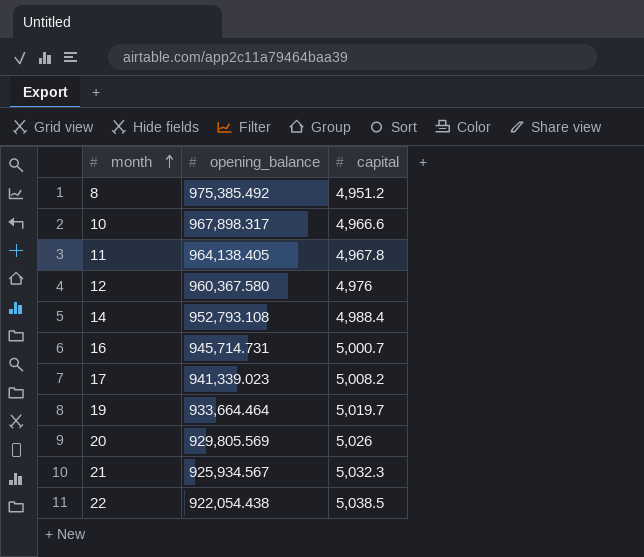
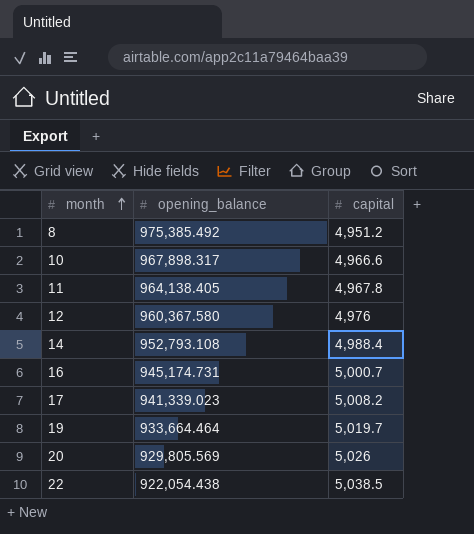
row 21: 925,934.567 | 5,032.3 -> none
16 | opening_balance: 945,714.731 -> 945,174.731

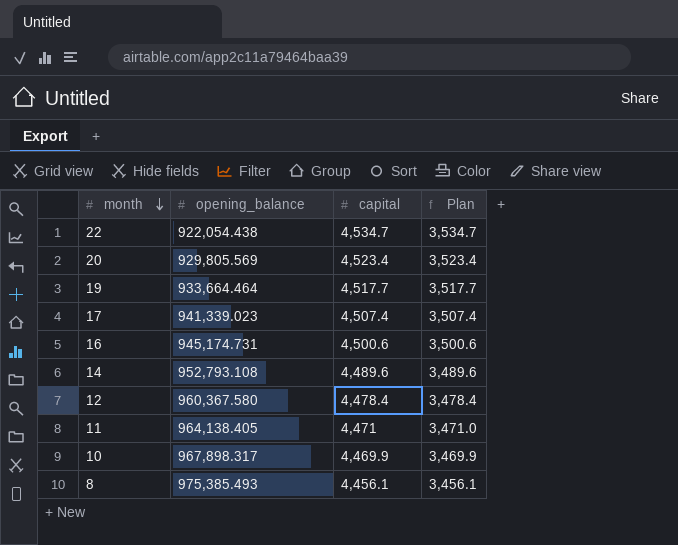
row order: month ascending -> month descending
column Plan | formula: none -> [capital] - 1000
22 | capital: 5,038.5 -> 4,534.7
20 | capital: 5,026 -> 4,523.4
19 | capital: 5,019.7 -> 4,517.7
17 | capital: 5,008.2 -> 4,507.4
16 | capital: 5,000.7 -> 4,500.6
14 | capital: 4,988.4 -> 4,489.6
12 | capital: 4,976 -> 4,478.4
11 | capital: 4,967.8 -> 4,471
10 | capital: 4,966.6 -> 4,469.9
8 | opening_balance: 975,385.492 -> 975,385.493
8 | capital: 4,951.2 -> 4,456.1

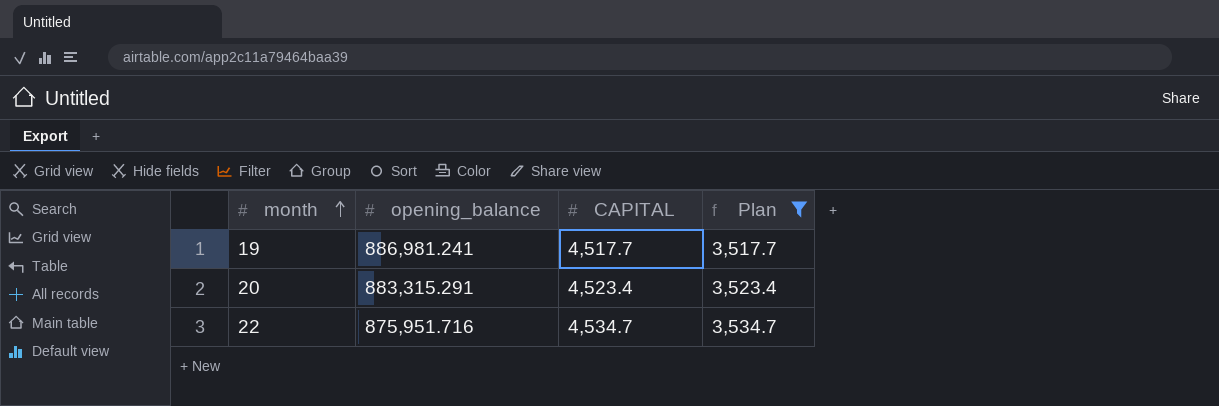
filter: none -> Plan >= 3,517.7
row order: month descending -> month ascending
column name: capital -> CAPITAL
19 | opening_balance: 933,664.464 -> 886,981.241
20 | opening_balance: 929,805.569 -> 883,315.291
22 | opening_balance: 922,054.438 -> 875,951.716

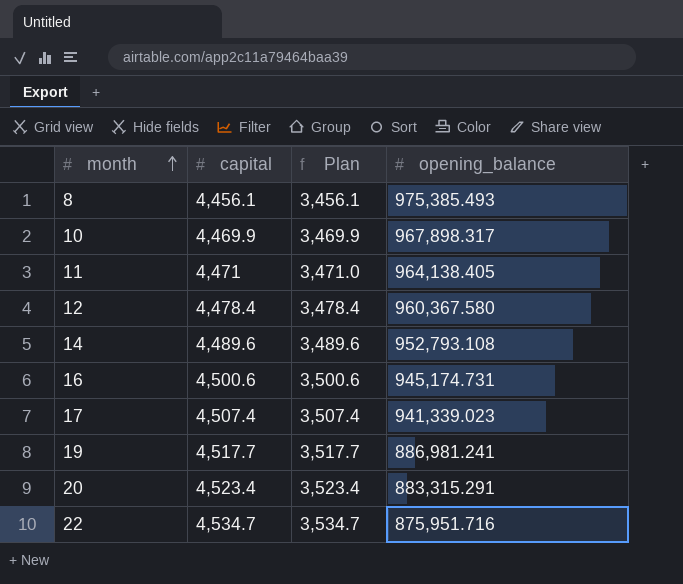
filter: Plan >= 3,517.7 -> none
column name: CAPITAL -> capital
column opening_balance | position: 2 -> 4

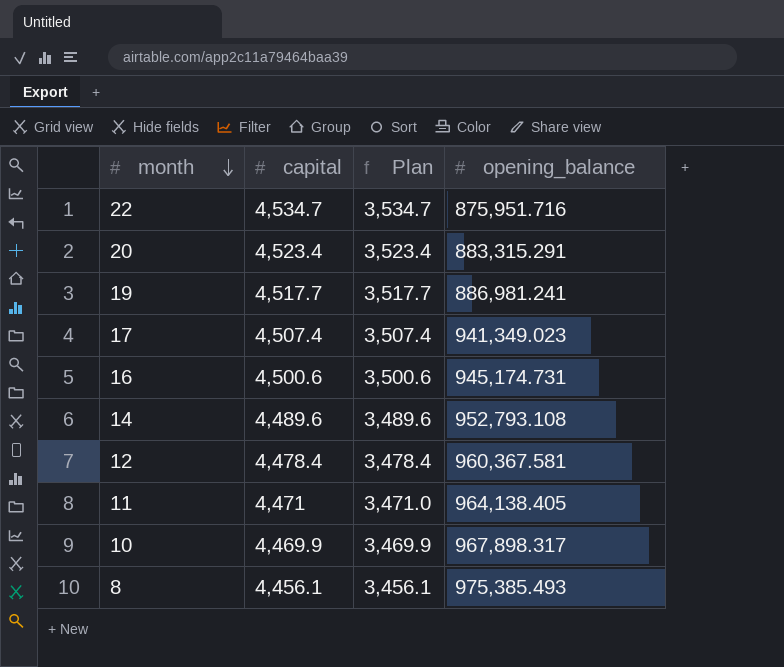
row order: month ascending -> month descending
17 | opening_balance: 941,339.023 -> 941,349.023
12 | opening_balance: 960,367.580 -> 960,367.581

